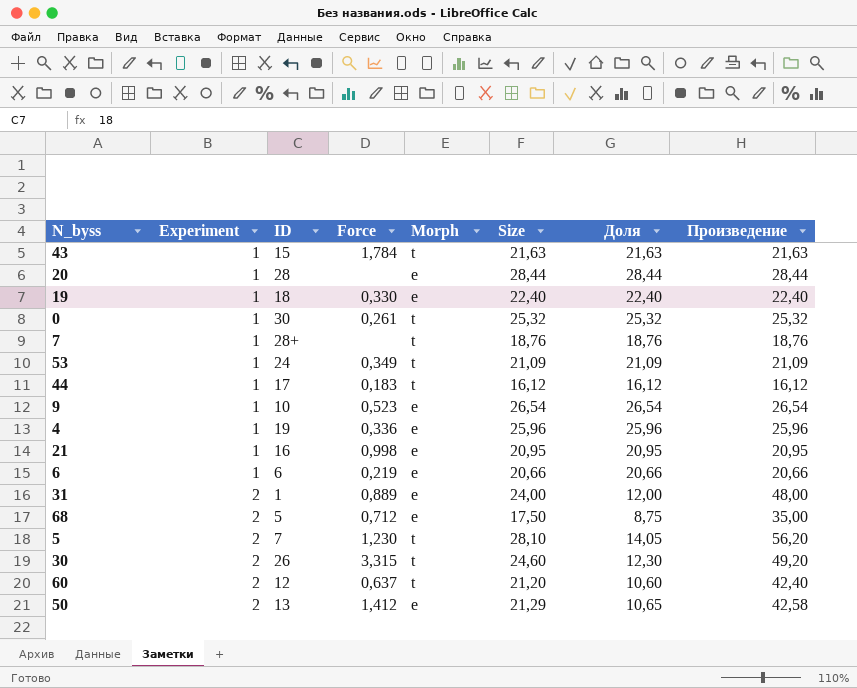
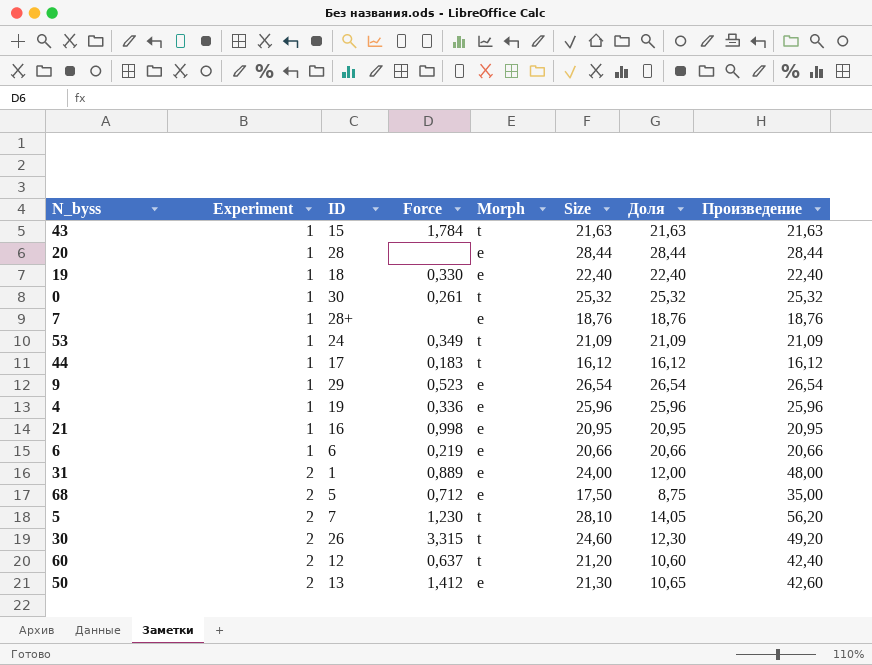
7 | Morph: t -> e
9 | ID: 10 -> 29
50 | Size: 21,29 -> 21,30
50 | Произведение: 42,58 -> 42,60

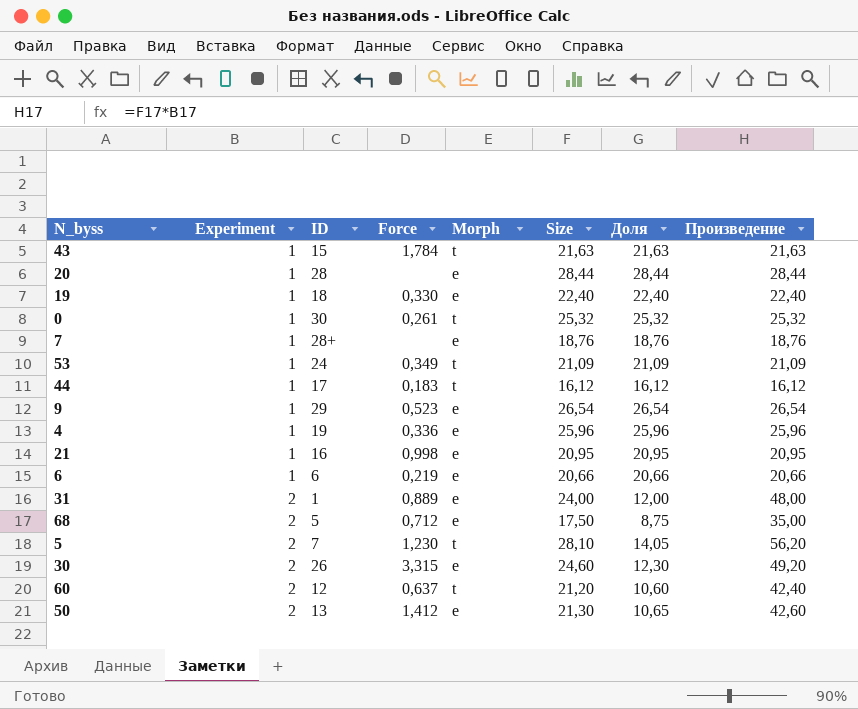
30 | Morph: t -> e

